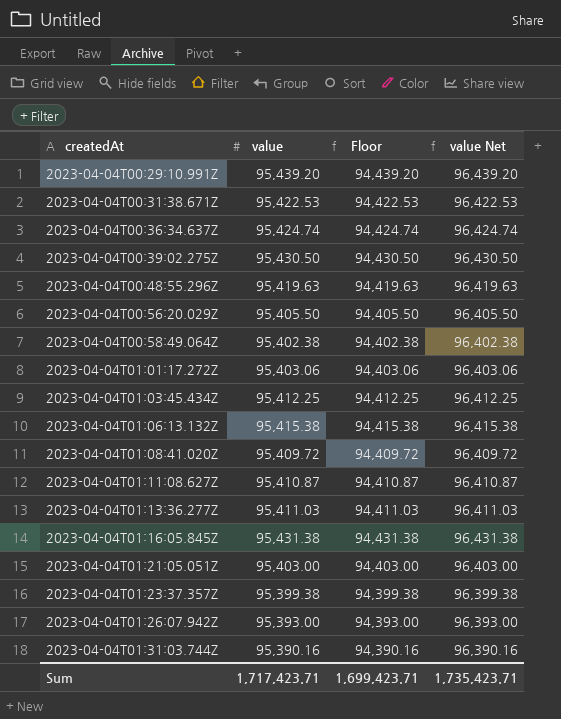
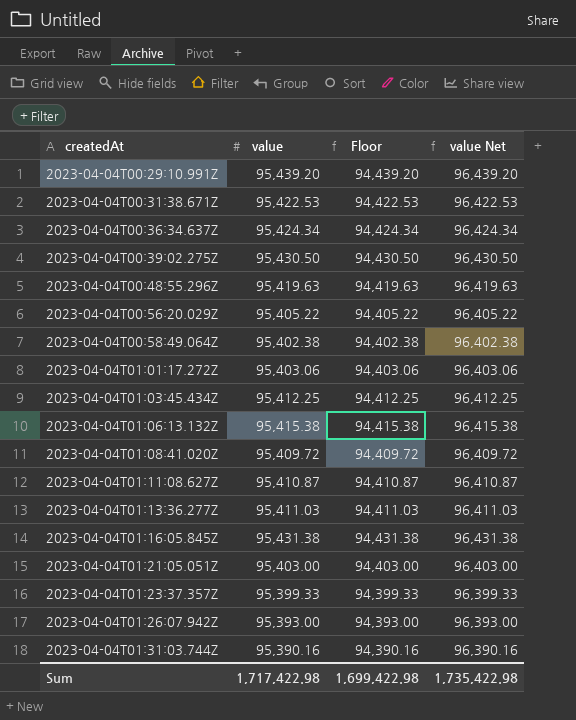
2023-04-04T00:36:34.637Z | value: 95,424.74 -> 95,424.34
2023-04-04T00:36:34.637Z | Floor: 94,424.74 -> 94,424.34
2023-04-04T00:36:34.637Z | value Net: 96,424.74 -> 96,424.34
2023-04-04T00:56:20.029Z | value: 95,405.50 -> 95,405.22
2023-04-04T00:56:20.029Z | Floor: 94,405.50 -> 94,405.22
2023-04-04T00:56:20.029Z | value Net: 96,405.50 -> 96,405.22
2023-04-04T01:23:37.357Z | value: 95,399.38 -> 95,399.33
2023-04-04T01:23:37.357Z | Floor: 94,399.38 -> 94,399.33
2023-04-04T01:23:37.357Z | value Net: 96,399.38 -> 96,399.33
Sum | value: 1,717,423.71 -> 1,717,422.98
Sum | Floor: 1,699,423.71 -> 1,699,422.98
Sum | value Net: 1,735,423.71 -> 1,735,422.98

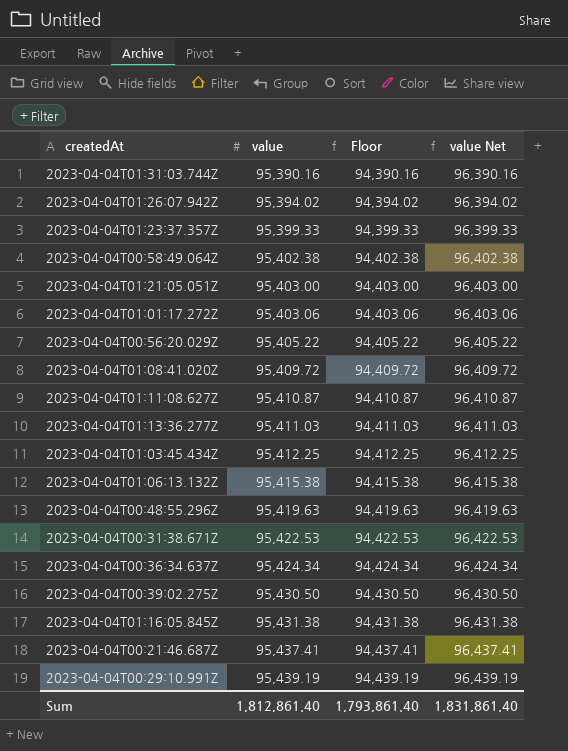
row order: createdAt ascending -> value ascending
2023-04-04T01:26:07.942Z | value: 95,393.00 -> 95,394.02
2023-04-04T01:26:07.942Z | Floor: 94,393.00 -> 94,394.02
2023-04-04T01:26:07.942Z | value Net: 96,393.00 -> 96,394.02
row 2023-04-04T00:21:46.687Z: none -> 95,437.41 | 94,437.41 | 96,437.41
2023-04-04T00:29:10.991Z | value: 95,439.20 -> 95,439.19
2023-04-04T00:29:10.991Z | Floor: 94,439.20 -> 94,439.19
2023-04-04T00:29:10.991Z | value Net: 96,439.20 -> 96,439.19
Sum | value: 1,717,422.98 -> 1,812,861.40
Sum | Floor: 1,699,422.98 -> 1,793,861.40
Sum | value Net: 1,735,422.98 -> 1,831,861.40

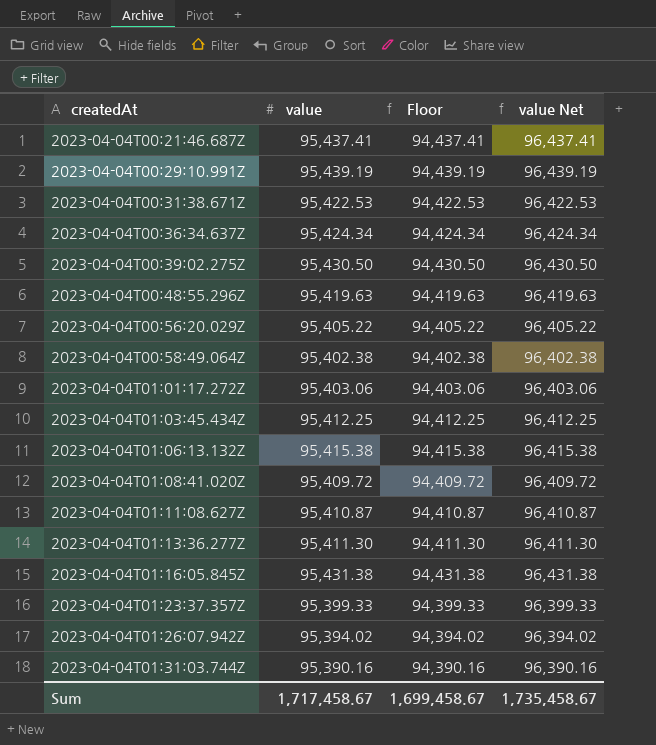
row order: value ascending -> createdAt ascending
row 2023-04-04T01:21:05.051Z: 95,403.00 | 94,403.00 | 96,403.00 -> none
2023-04-04T01:13:36.277Z | value: 95,411.03 -> 95,411.30
2023-04-04T01:13:36.277Z | Floor: 94,411.03 -> 94,411.30
2023-04-04T01:13:36.277Z | value Net: 96,411.03 -> 96,411.30
Sum | value: 1,812,861.40 -> 1,717,458.67
Sum | Floor: 1,793,861.40 -> 1,699,458.67
Sum | value Net: 1,831,861.40 -> 1,735,458.67

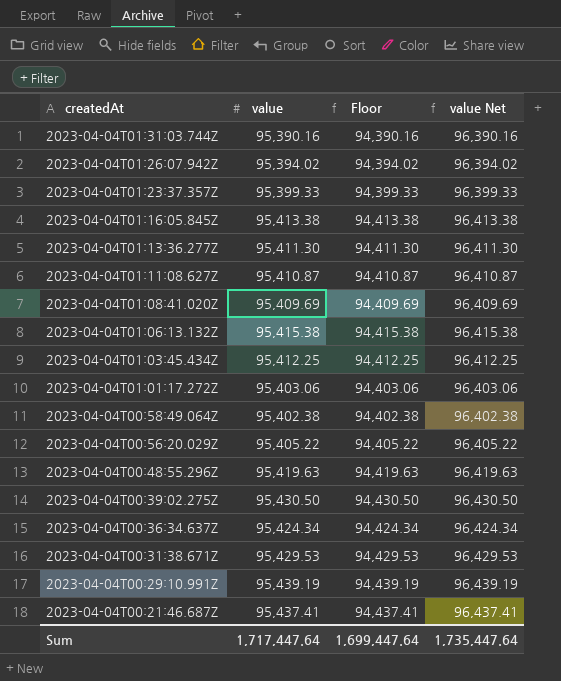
row order: createdAt ascending -> createdAt descending
2023-04-04T01:16:05.845Z | value: 95,431.38 -> 95,413.38
2023-04-04T01:16:05.845Z | Floor: 94,431.38 -> 94,413.38
2023-04-04T01:16:05.845Z | value Net: 96,431.38 -> 96,413.38
2023-04-04T01:08:41.020Z | value: 95,409.72 -> 95,409.69
2023-04-04T01:08:41.020Z | Floor: 94,409.72 -> 94,409.69
2023-04-04T01:08:41.020Z | value Net: 96,409.72 -> 96,409.69
2023-04-04T00:31:38.671Z | value: 95,422.53 -> 95,429.53
2023-04-04T00:31:38.671Z | Floor: 94,422.53 -> 94,429.53
2023-04-04T00:31:38.671Z | value Net: 96,422.53 -> 96,429.53
Sum | value: 1,717,458.67 -> 1,717,447.64
Sum | Floor: 1,699,458.67 -> 1,699,447.64
Sum | value Net: 1,735,458.67 -> 1,735,447.64

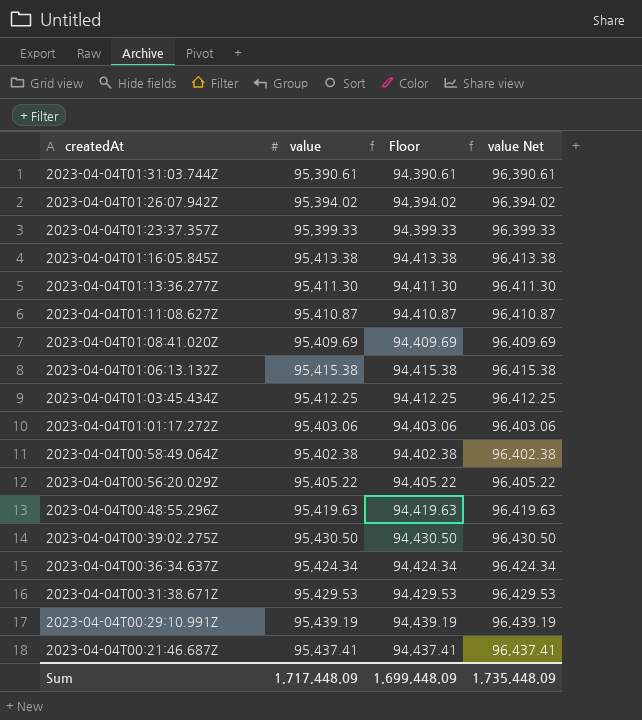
2023-04-04T01:31:03.744Z | value: 95,390.16 -> 95,390.61
2023-04-04T01:31:03.744Z | Floor: 94,390.16 -> 94,390.61
2023-04-04T01:31:03.744Z | value Net: 96,390.16 -> 96,390.61
Sum | value: 1,717,447.64 -> 1,717,448.09
Sum | Floor: 1,699,447.64 -> 1,699,448.09
Sum | value Net: 1,735,447.64 -> 1,735,448.09

